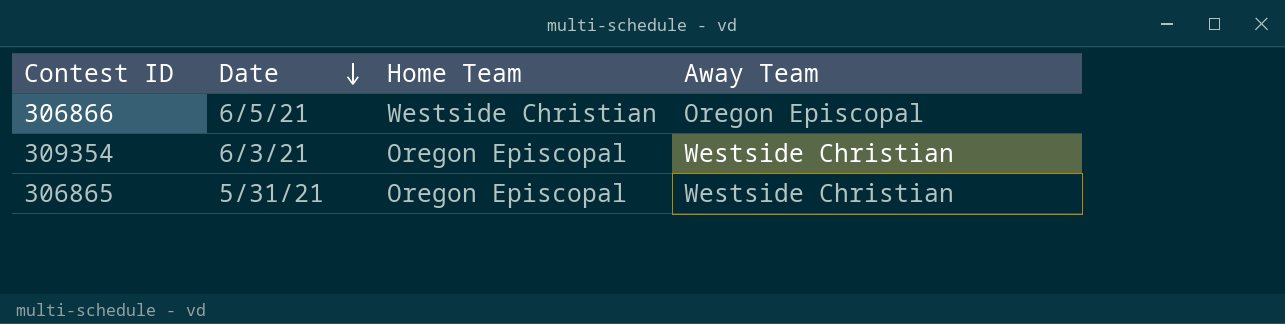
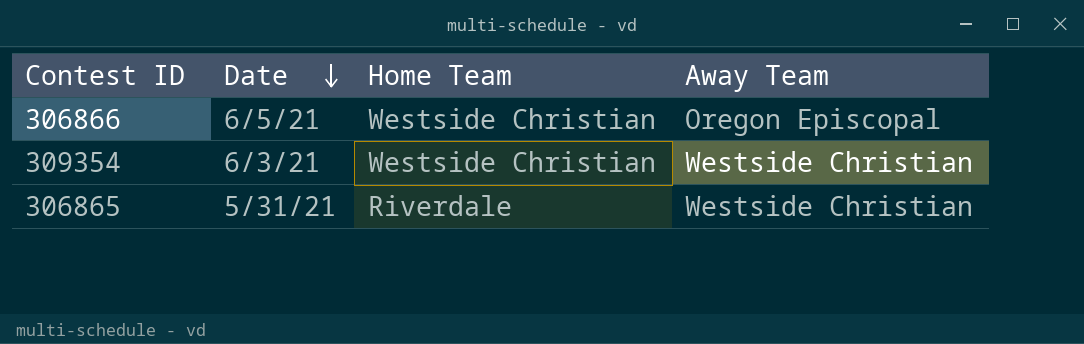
309354 | Home Team: Oregon Episcopal -> Westside Christian
306865 | Home Team: Oregon Episcopal -> Riverdale

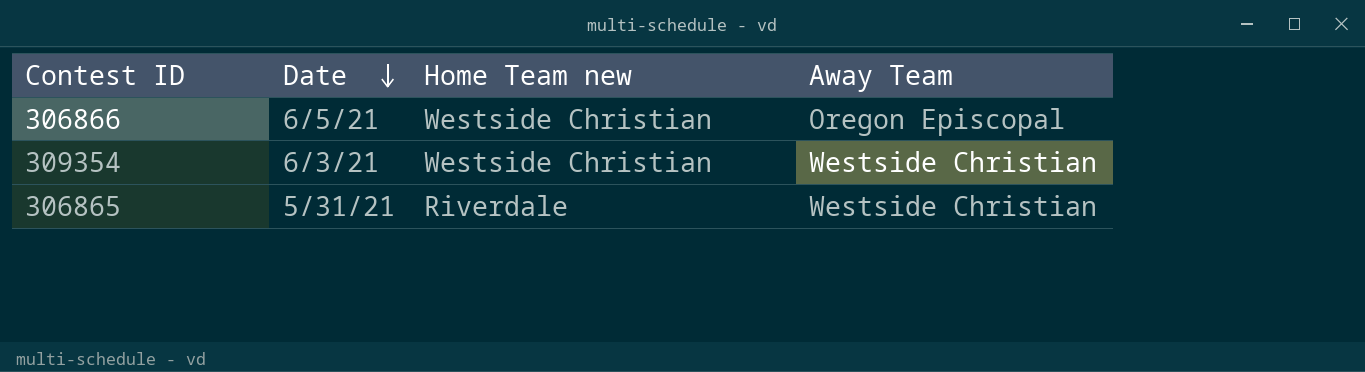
column name: Home Team -> Home Team new

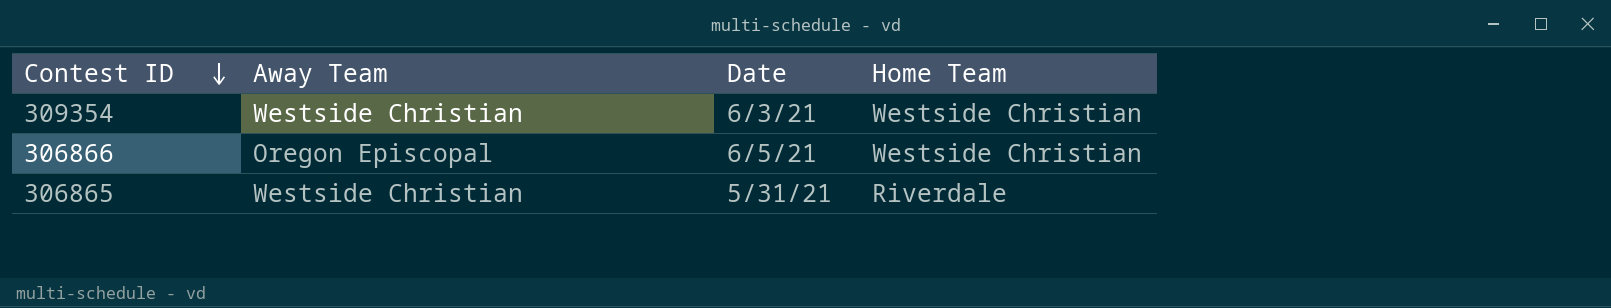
row order: Date descending -> Contest ID descending
column Away Team | position: 4 -> 2
column name: Home Team new -> Home Team

